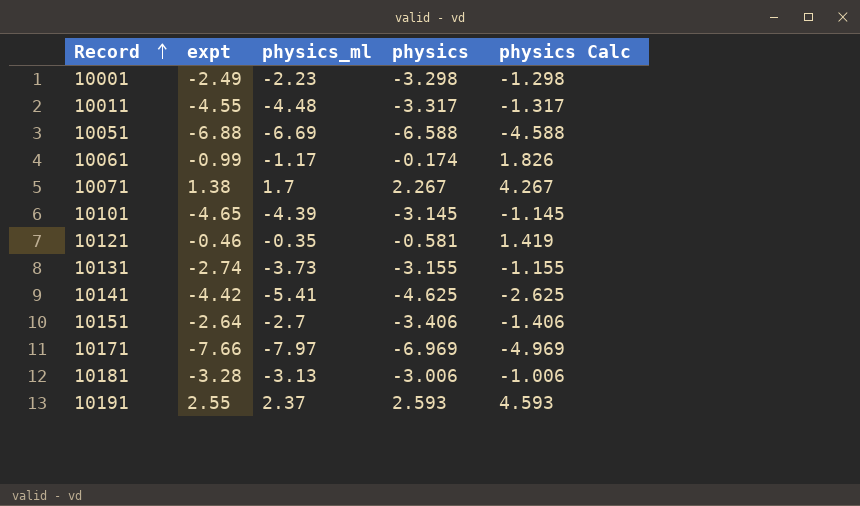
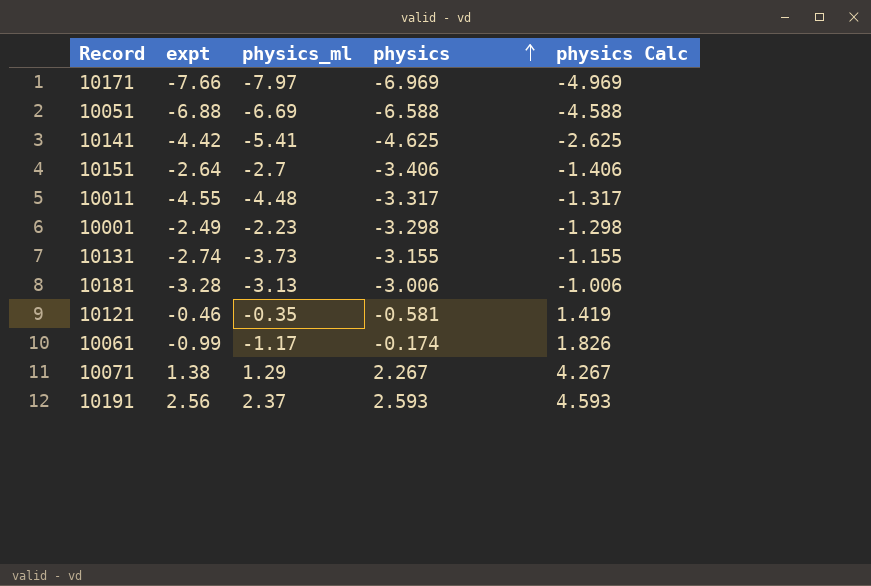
row order: Record ascending -> physics ascending
row 10101: -4.65 | -4.39 | -3.145 | -1.145 -> none
10071 | physics_ml: 1.7 -> 1.29
10191 | expt: 2.55 -> 2.56

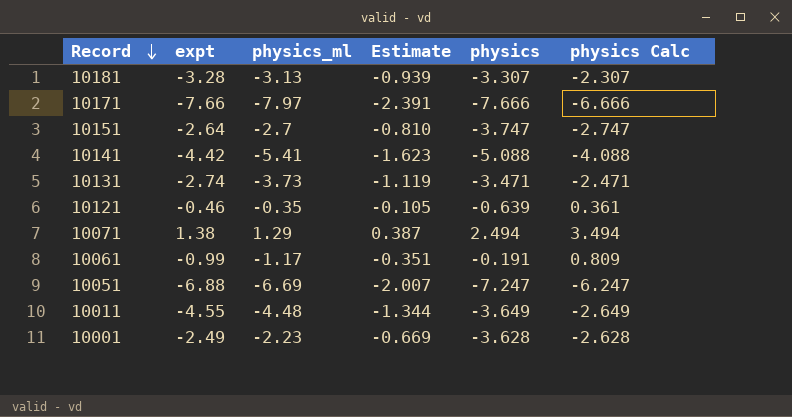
row order: physics ascending -> Record descending
column Estimate | formula: none -> [physics_ml] * 0.3
column physics Calc | formula: [physics] + 2 -> [physics] + 1
row 10191: 2.56 | 2.37 | 2.593 | 4.593 -> none
10181 | physics: -3.006 -> -3.307
10171 | physics: -6.969 -> -7.666
10151 | physics: -3.406 -> -3.747
10141 | physics: -4.625 -> -5.088
10131 | physics: -3.155 -> -3.471
10121 | physics: -0.581 -> -0.639
10071 | physics: 2.267 -> 2.494
10061 | physics: -0.174 -> -0.191
10051 | physics: -6.588 -> -7.247
10011 | physics: -3.317 -> -3.649
10001 | physics: -3.298 -> -3.628

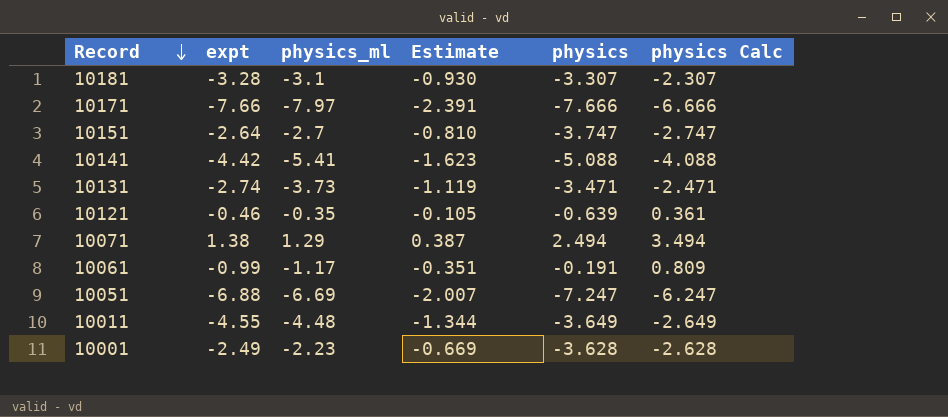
10181 | physics_ml: -3.13 -> -3.1
10181 | Estimate: -0.939 -> -0.930

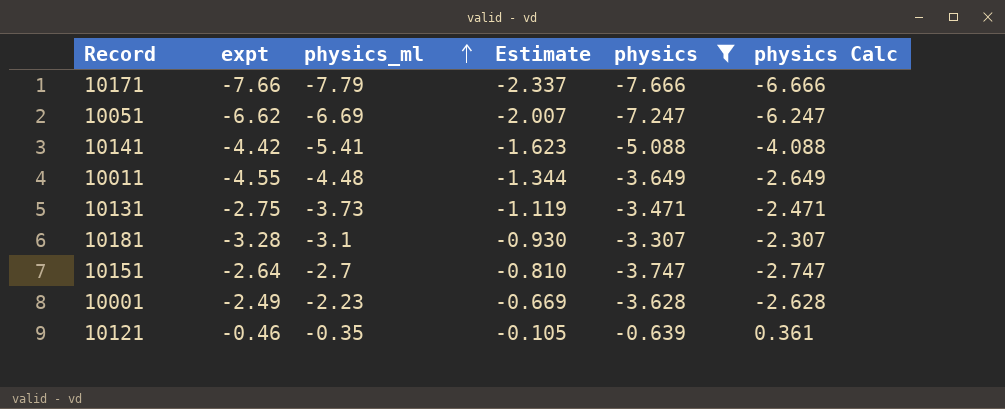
filter: none -> physics <= -0.639
row order: Record descending -> physics_ml ascending
10171 | physics_ml: -7.97 -> -7.79
10171 | Estimate: -2.391 -> -2.337
10051 | expt: -6.88 -> -6.62
10131 | expt: -2.74 -> -2.75

